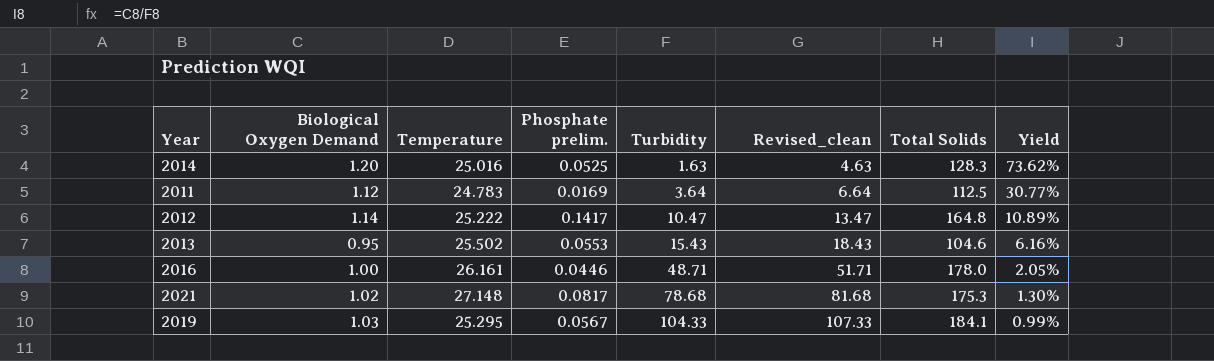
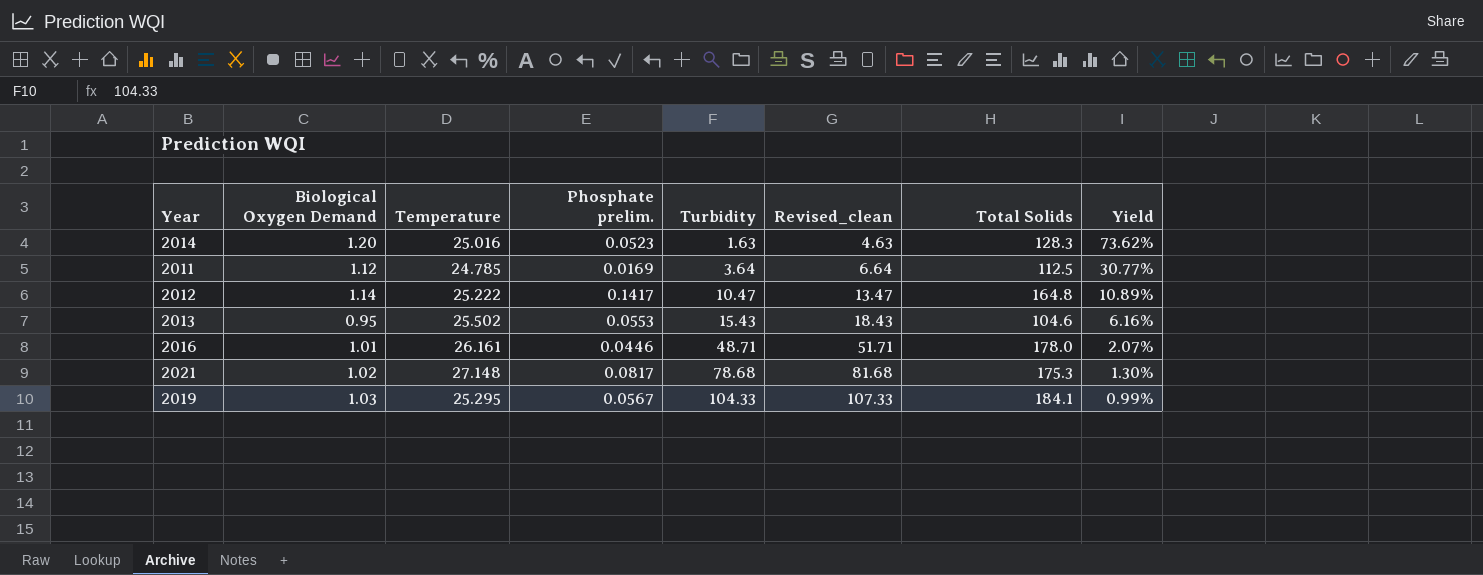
2014 | Phosphate prelim.: 0.0525 -> 0.0523
2011 | Temperature: 24.783 -> 24.785
2016 | Biological Oxygen Demand: 1.00 -> 1.01
2016 | Yield: 2.05% -> 2.07%

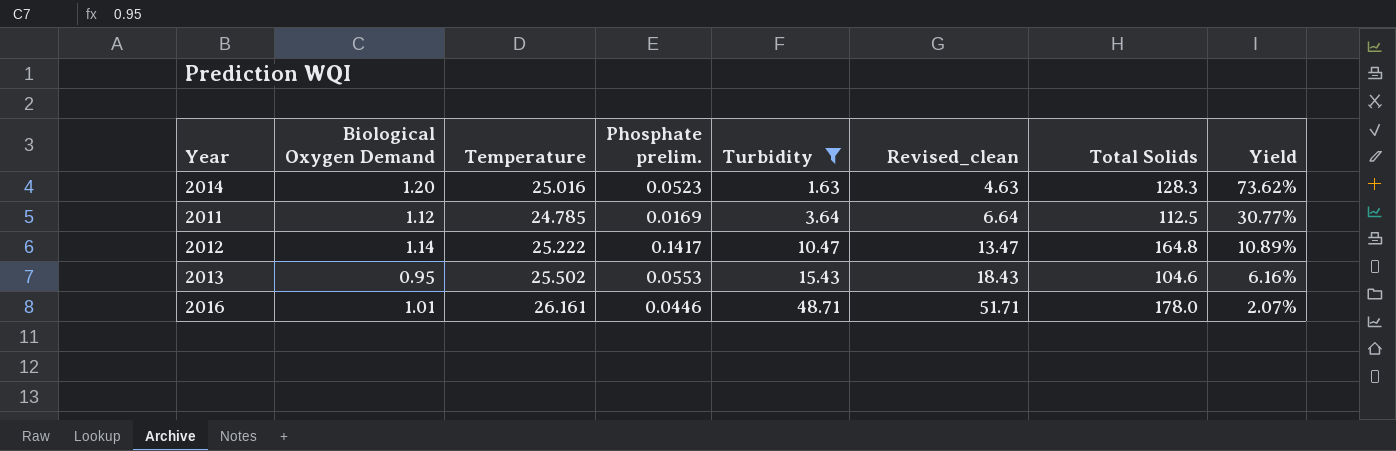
filter: none -> Turbidity <= 48.71

